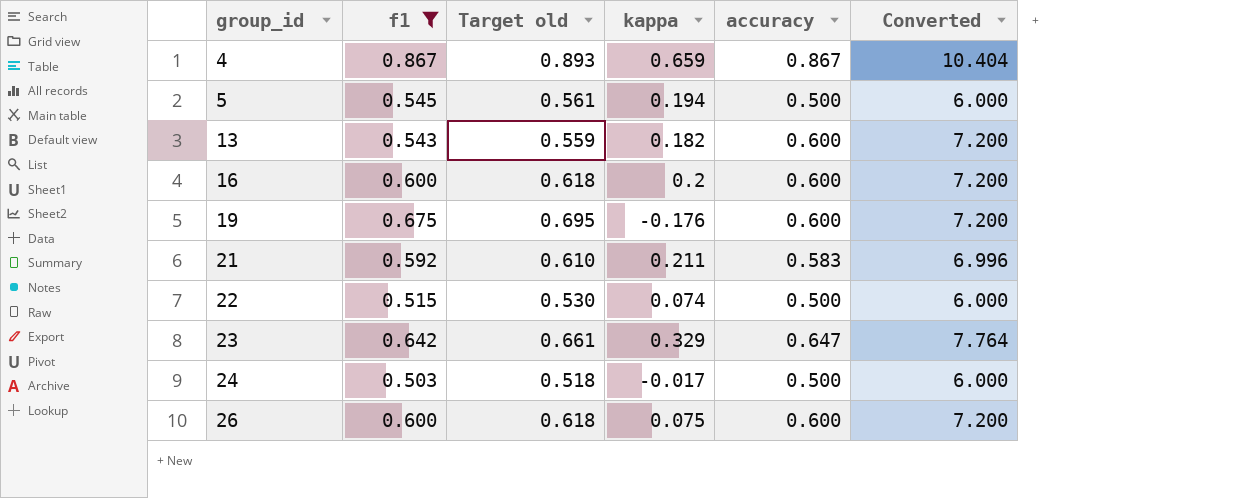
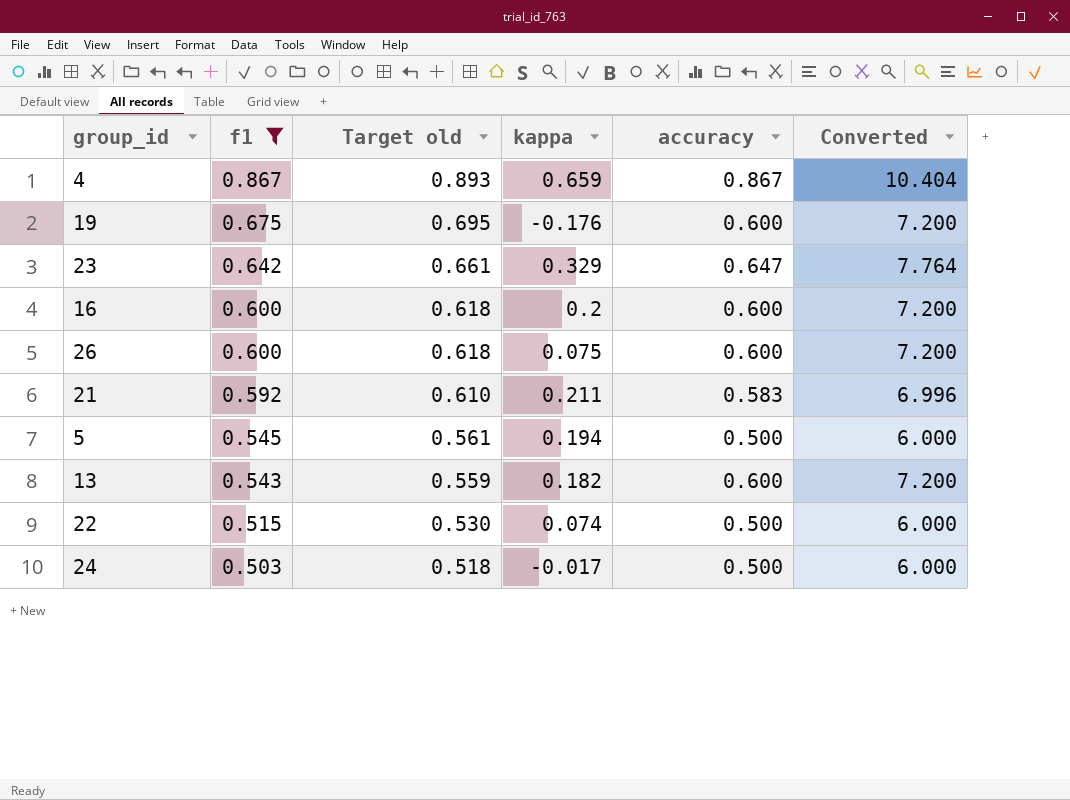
row order: group_id ascending -> f1 descending

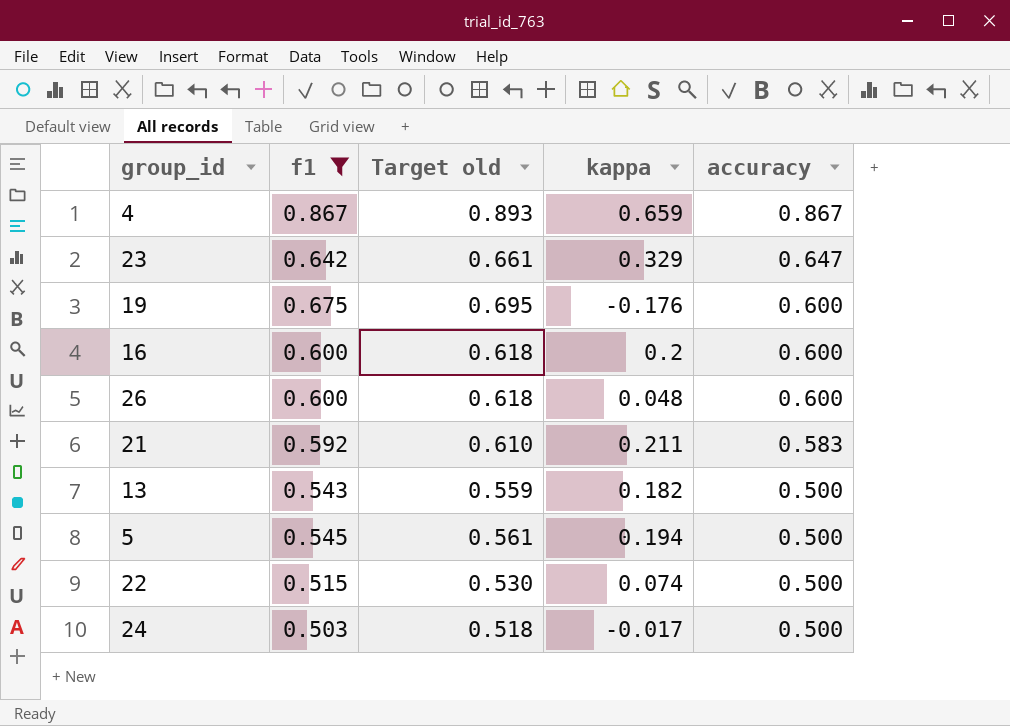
row order: f1 descending -> accuracy descending
column Converted | formula: [accuracy] * 12 -> none
26 | kappa: 0.075 -> 0.048
13 | accuracy: 0.600 -> 0.500

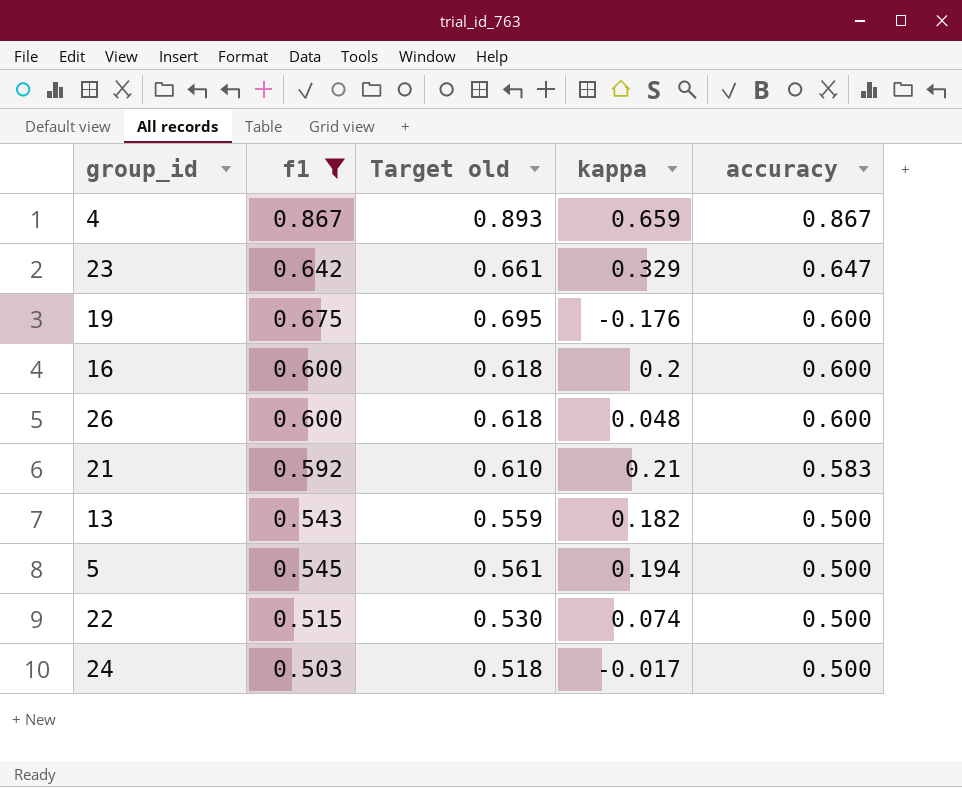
21 | kappa: 0.211 -> 0.21

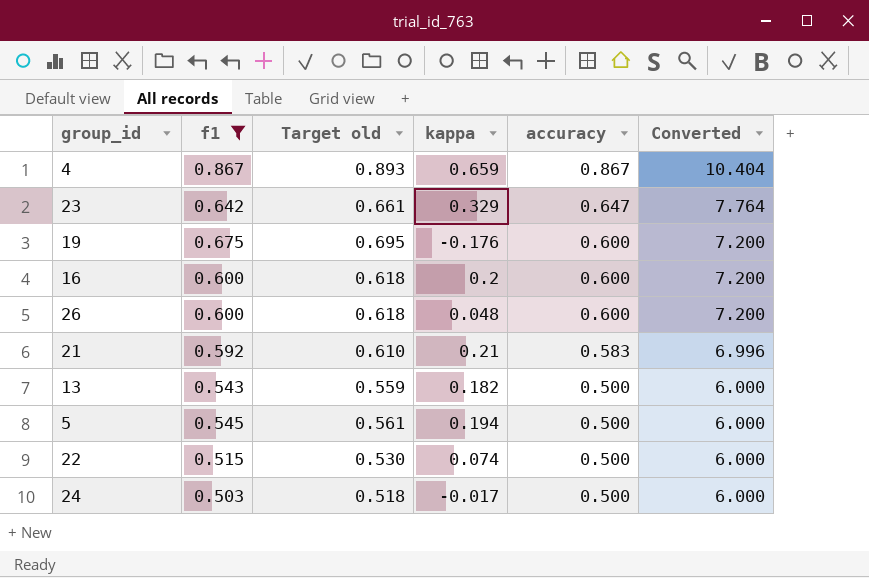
column Converted | formula: none -> [accuracy] * 12

